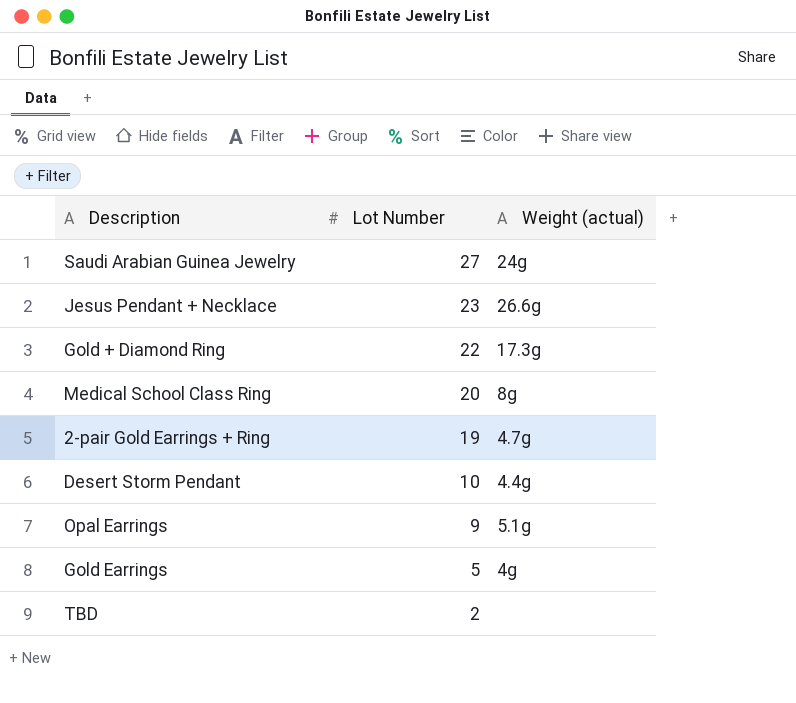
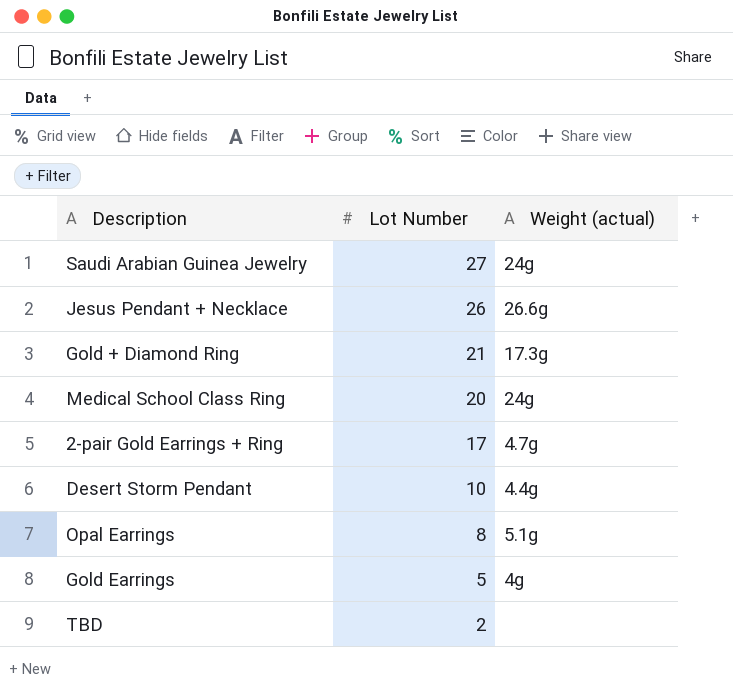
Jesus Pendant + Necklace | Lot Number: 23 -> 26
Gold + Diamond Ring | Lot Number: 22 -> 21
Medical School Class Ring | Weight (actual): 8g -> 24g
2-pair Gold Earrings + Ring | Lot Number: 19 -> 17
Opal Earrings | Lot Number: 9 -> 8

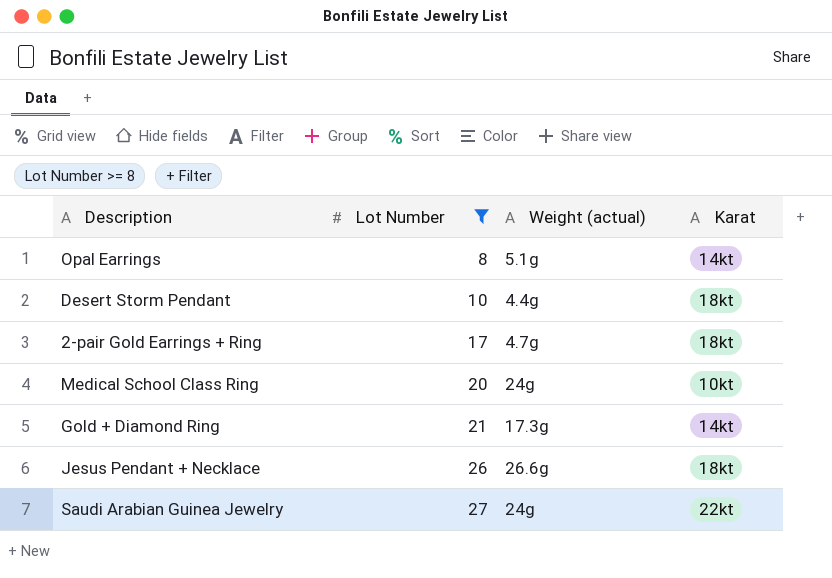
filter: none -> Lot Number >= 8
row order: Lot Number descending -> Lot Number ascending
column Karat | position: none -> 4

